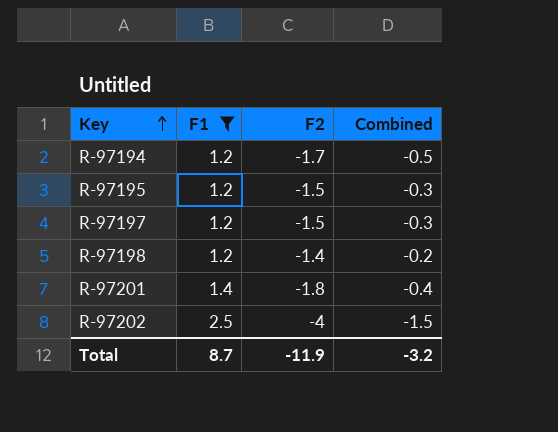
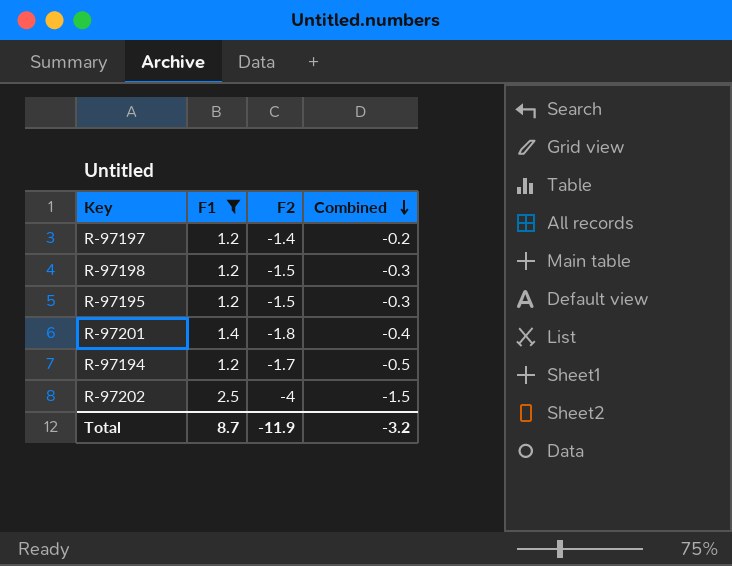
row order: Key ascending -> Combined descending
R-97197 | F2: -1.5 -> -1.4
R-97197 | Combined: -0.3 -> -0.2
R-97198 | F2: -1.4 -> -1.5
R-97198 | Combined: -0.2 -> -0.3

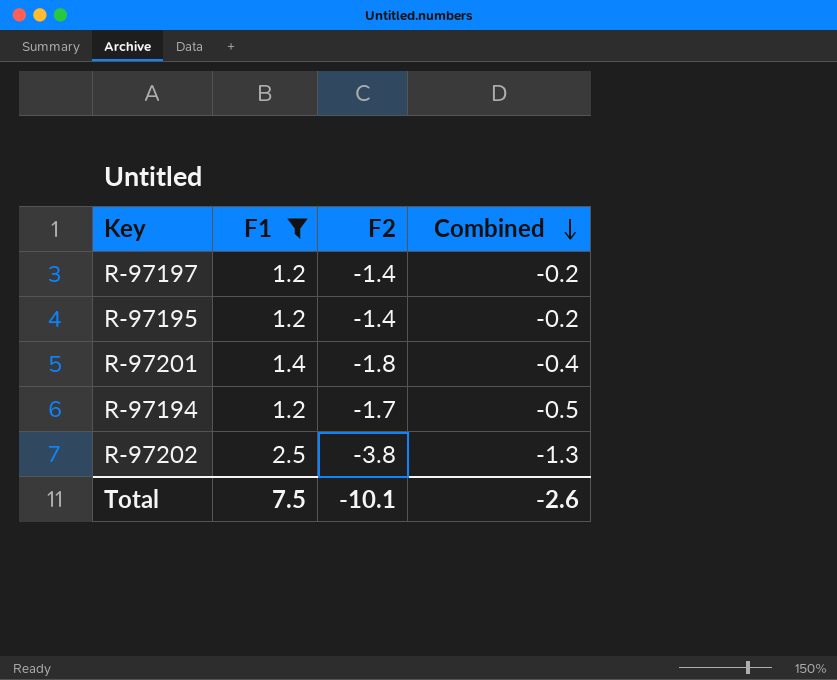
row R-97198: 1.2 | -1.5 | -0.3 -> none
R-97195 | F2: -1.5 -> -1.4
R-97195 | Combined: -0.3 -> -0.2
R-97202 | F2: -4 -> -3.8
R-97202 | Combined: -1.5 -> -1.3
Total | F1: 8.7 -> 7.5
Total | F2: -11.9 -> -10.1
Total | Combined: -3.2 -> -2.6

